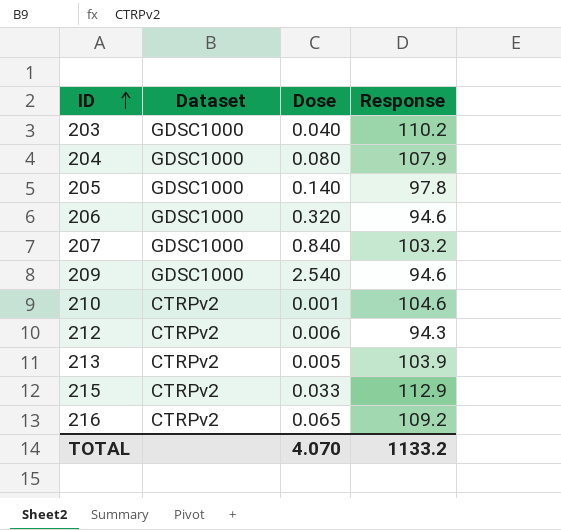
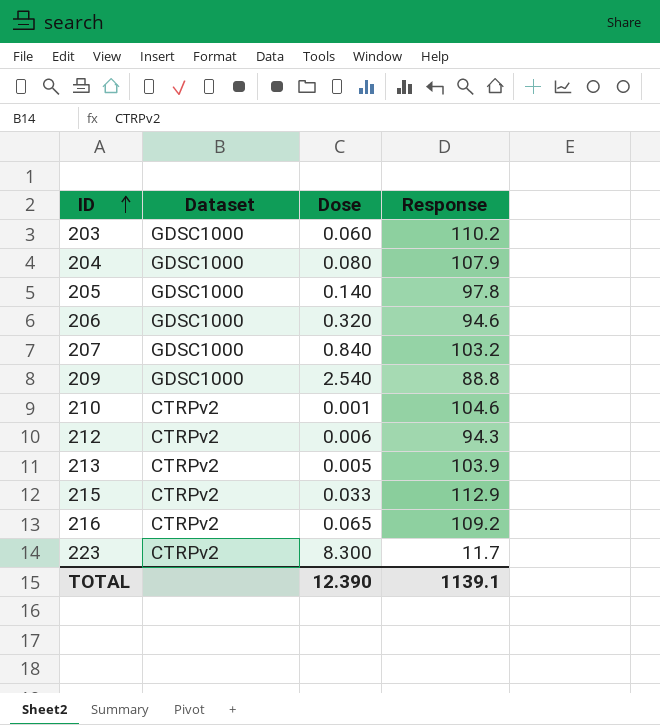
203 | Dose: 0.040 -> 0.060
209 | Response: 94.6 -> 88.8
row 223: none -> CTRPv2 | 8.300 | 11.7
TOTAL | Dose: 4.070 -> 12.390
TOTAL | Response: 1133.2 -> 1139.1

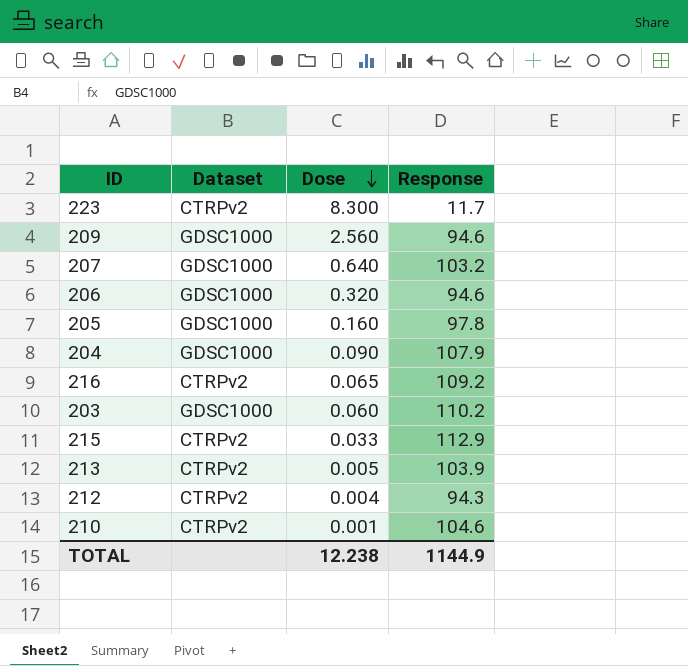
row order: ID ascending -> Dose descending
209 | Dose: 2.540 -> 2.560
209 | Response: 88.8 -> 94.6
207 | Dose: 0.840 -> 0.640
205 | Dose: 0.140 -> 0.160
204 | Dose: 0.080 -> 0.090
212 | Dose: 0.006 -> 0.004
TOTAL | Dose: 12.390 -> 12.238
TOTAL | Response: 1139.1 -> 1144.9

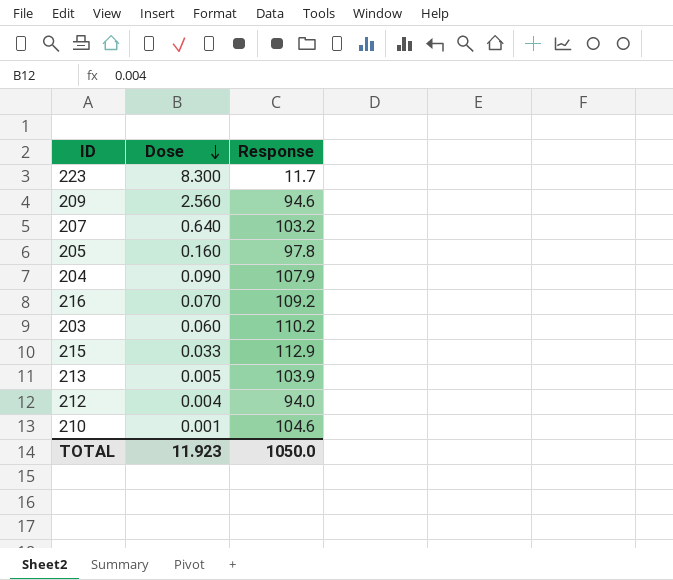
column Dataset | position: 2 -> none
row 206: GDSC1000 | 0.320 | 94.6 -> none
216 | Dose: 0.065 -> 0.070
212 | Response: 94.3 -> 94.0
TOTAL | Dose: 12.238 -> 11.923
TOTAL | Response: 1144.9 -> 1050.0

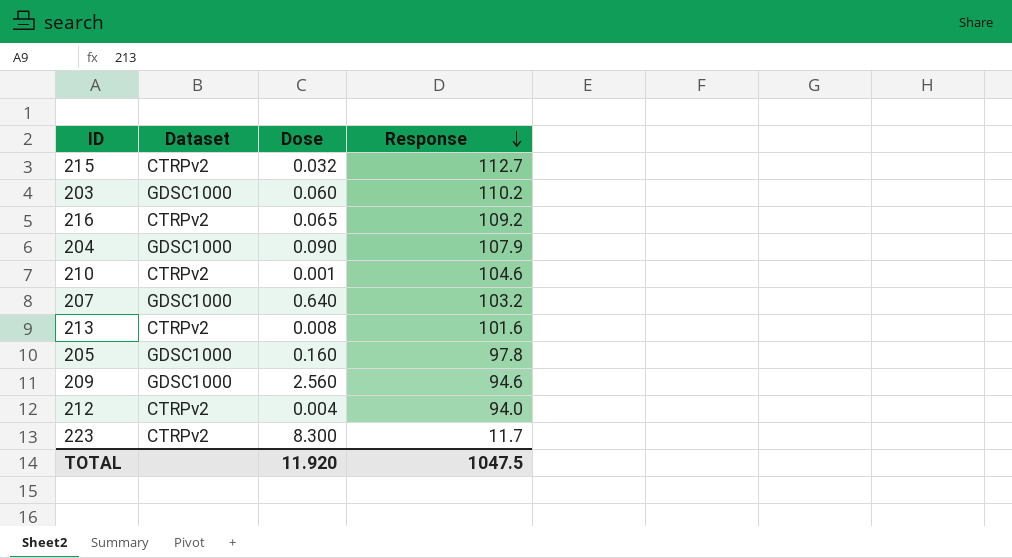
row order: Dose descending -> Response descending
column Dataset | position: none -> 2
215 | Dose: 0.033 -> 0.032
215 | Response: 112.9 -> 112.7
216 | Dose: 0.070 -> 0.065
213 | Dose: 0.005 -> 0.008
213 | Response: 103.9 -> 101.6
TOTAL | Dose: 11.923 -> 11.920
TOTAL | Response: 1050.0 -> 1047.5

